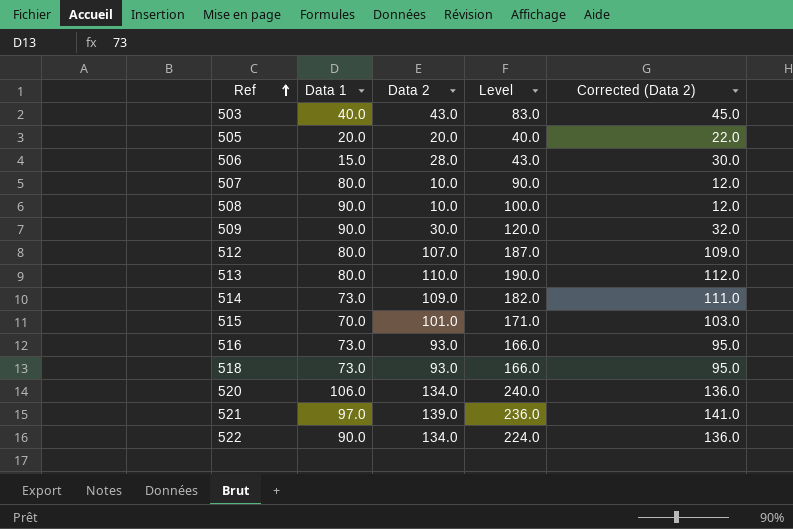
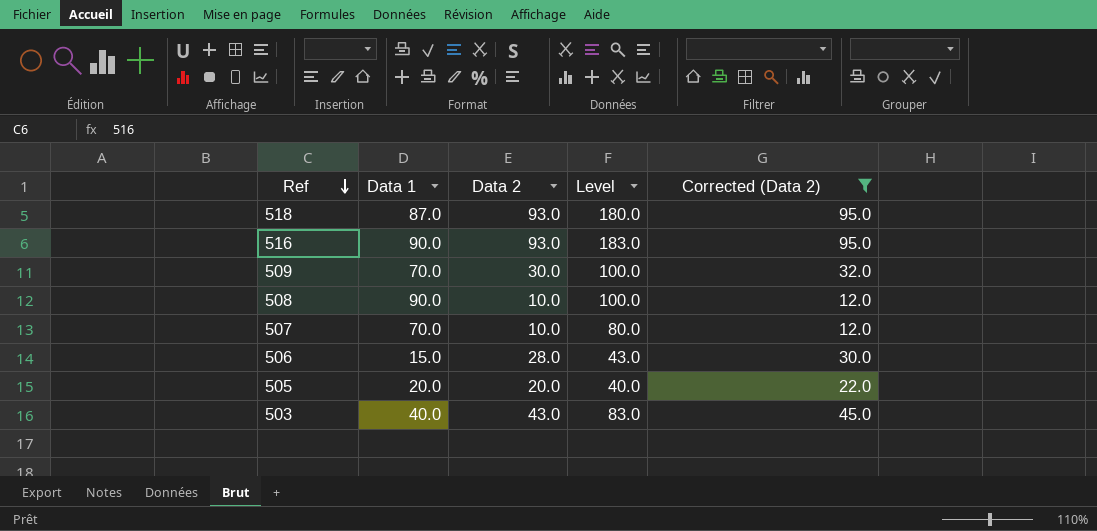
filter: none -> Corrected (Data 2) <= 95.0
row order: Ref ascending -> Ref descending
518 | Data 1: 73.0 -> 87.0
518 | Level: 166.0 -> 180.0
516 | Data 1: 73.0 -> 90.0
516 | Level: 166.0 -> 183.0
509 | Data 1: 90.0 -> 70.0
509 | Level: 120.0 -> 100.0
507 | Data 1: 80.0 -> 70.0
507 | Level: 90.0 -> 80.0

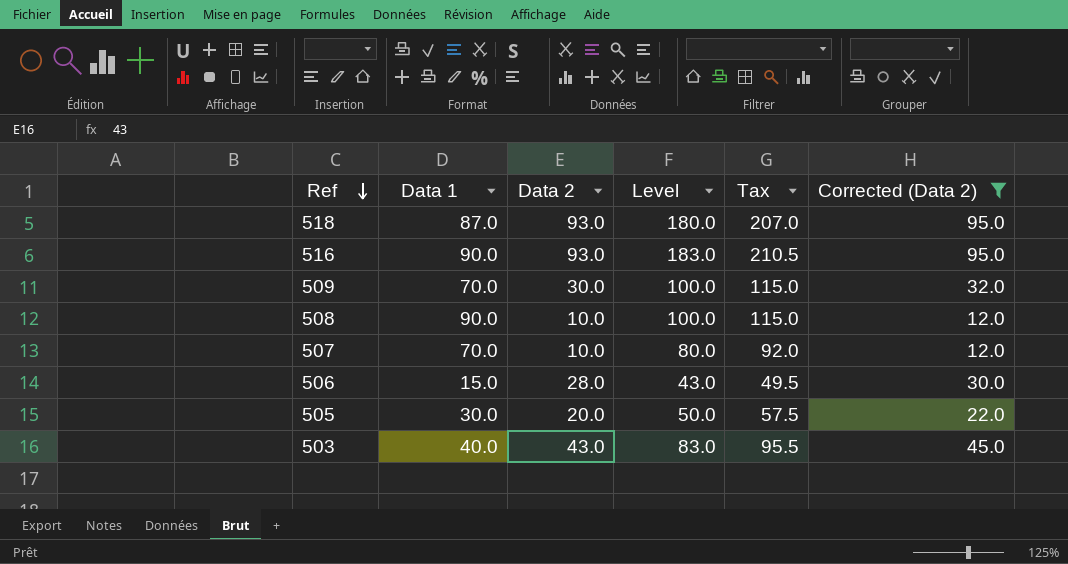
column Tax | formula: none -> [Level] * 1.15
505 | Data 1: 20.0 -> 30.0
505 | Level: 40.0 -> 50.0

